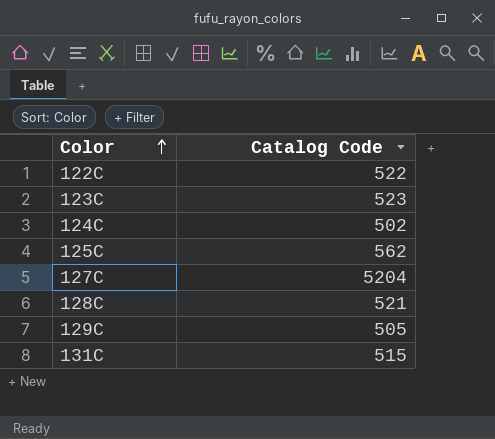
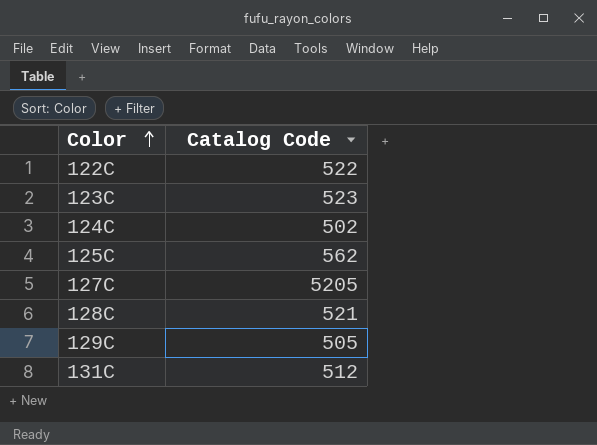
127C | Catalog Code: 5204 -> 5205
131C | Catalog Code: 515 -> 512

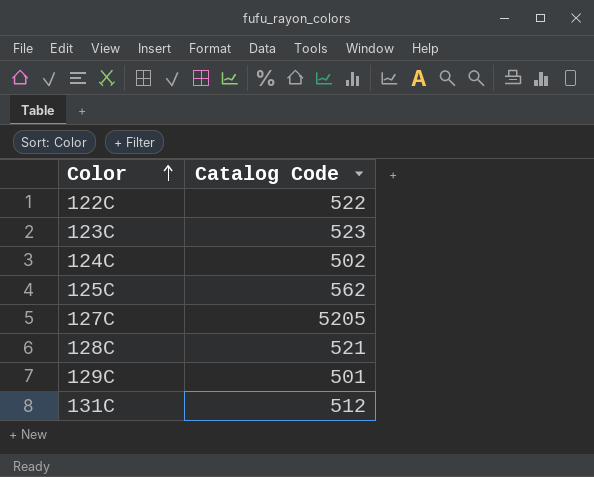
129C | Catalog Code: 505 -> 501

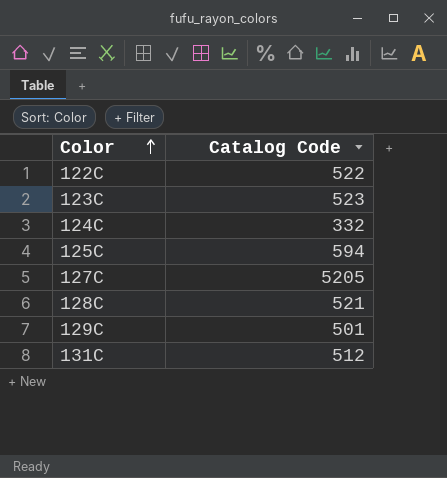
124C | Catalog Code: 502 -> 332
125C | Catalog Code: 562 -> 594

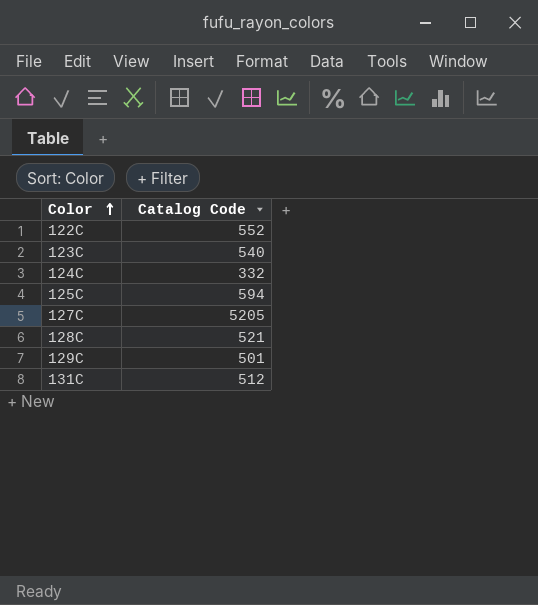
122C | Catalog Code: 522 -> 552
123C | Catalog Code: 523 -> 540

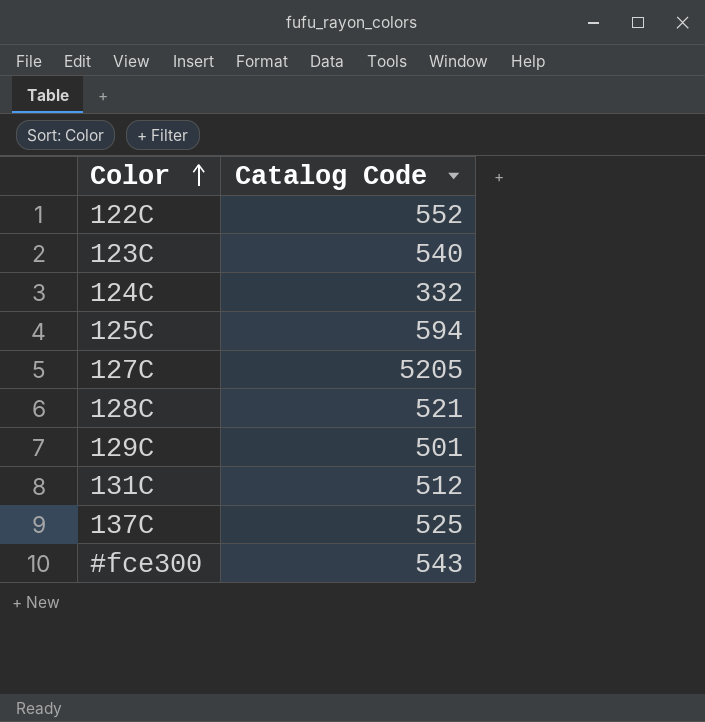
row 137C: none -> 525
row #fce300: none -> 543

